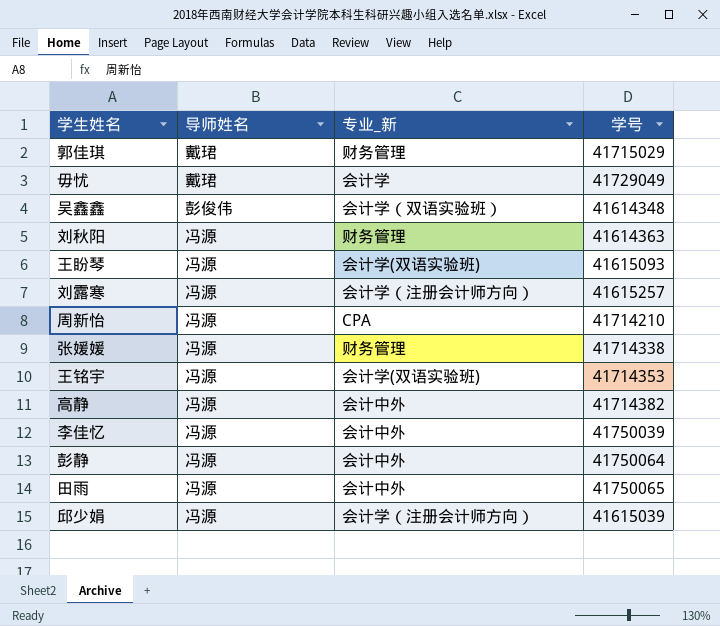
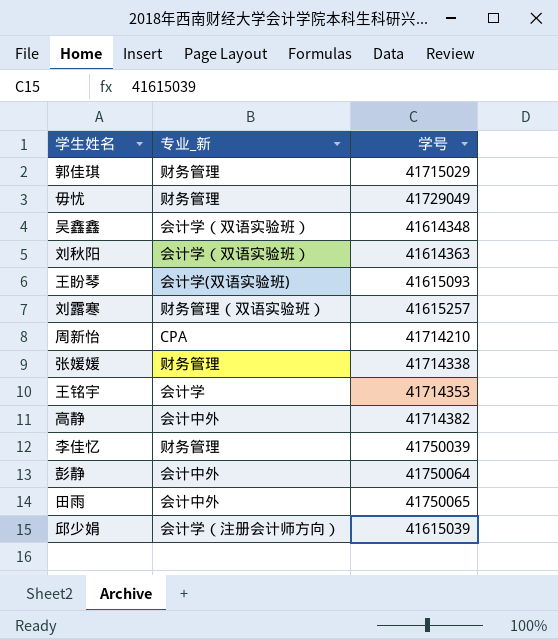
column 导师姓名 | position: 2 -> none
毋忧 | 专业_新: 会计学 -> 财务管理
刘秋阳 | 专业_新: 财务管理 -> 会计学（双语实验班）
刘露寒 | 专业_新: 会计学（注册会计师方向） -> 财务管理（双语实验班）
王铭宇 | 专业_新: 会计学(双语实验班) -> 会计学
李佳忆 | 专业_新: 会计中外 -> 财务管理

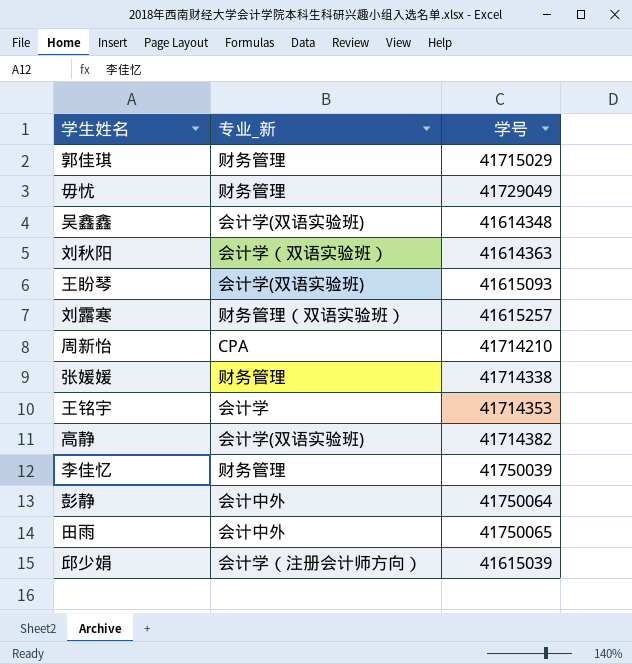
吴鑫鑫 | 专业_新: 会计学（双语实验班） -> 会计学(双语实验班)
高静 | 专业_新: 会计中外 -> 会计学(双语实验班)

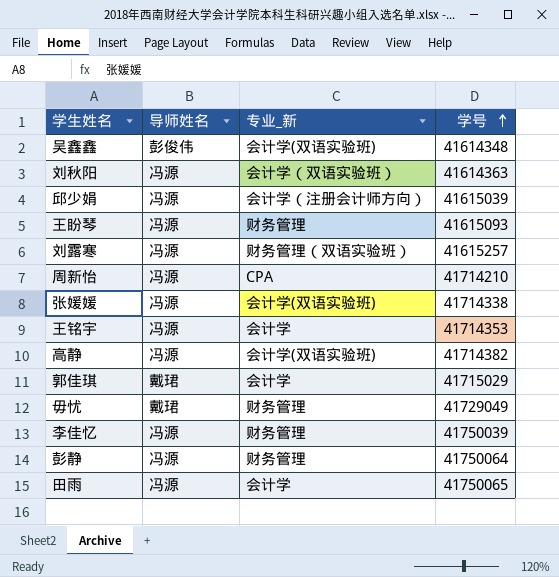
row order: none -> 学号 ascending
column 导师姓名 | position: none -> 2
王盼琴 | 专业_新: 会计学(双语实验班) -> 财务管理
张媛媛 | 专业_新: 财务管理 -> 会计学(双语实验班)
郭佳琪 | 专业_新: 财务管理 -> 会计学
彭静 | 专业_新: 会计中外 -> 财务管理
田雨 | 专业_新: 会计中外 -> 会计学

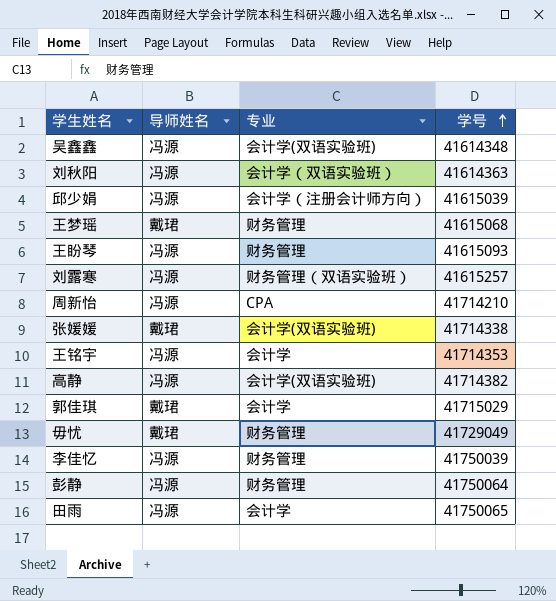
column name: 专业_新 -> 专业
吴鑫鑫 | 导师姓名: 彭俊伟 -> 冯源
row 王梦瑶: none -> 戴珺 | 财务管理 | 41615068
张媛媛 | 导师姓名: 冯源 -> 戴珺

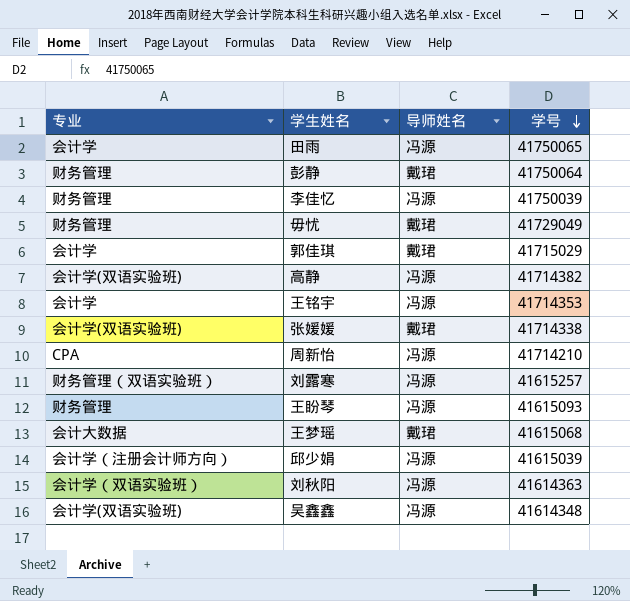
row order: 学号 ascending -> 学号 descending
column 专业 | position: 3 -> 1
彭静 | 导师姓名: 冯源 -> 戴珺
王梦瑶 | 专业: 财务管理 -> 会计大数据

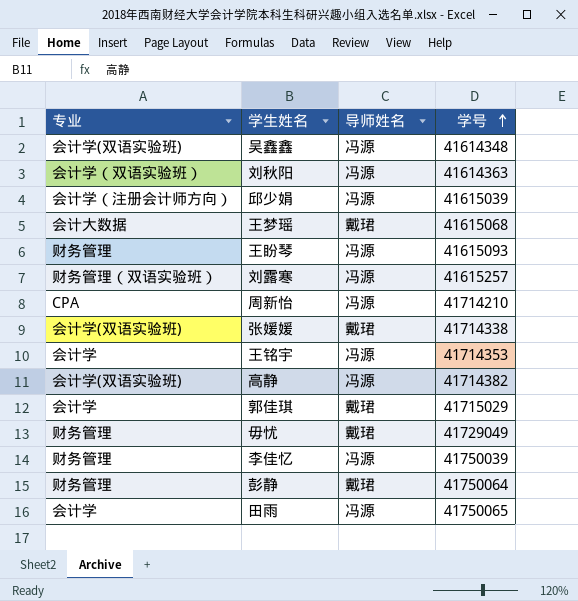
row order: 学号 descending -> 学号 ascending

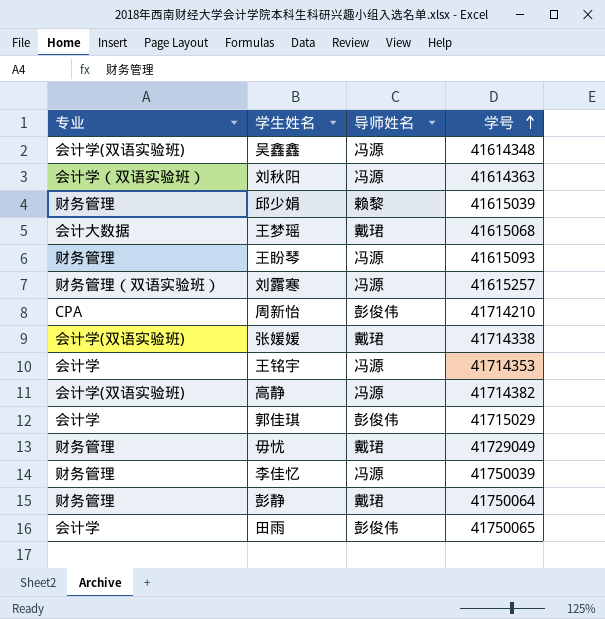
邱少娟 | 专业: 会计学（注册会计师方向） -> 财务管理
邱少娟 | 导师姓名: 冯源 -> 赖黎
周新怡 | 导师姓名: 冯源 -> 彭俊伟
郭佳琪 | 导师姓名: 戴珺 -> 彭俊伟
田雨 | 导师姓名: 冯源 -> 彭俊伟

